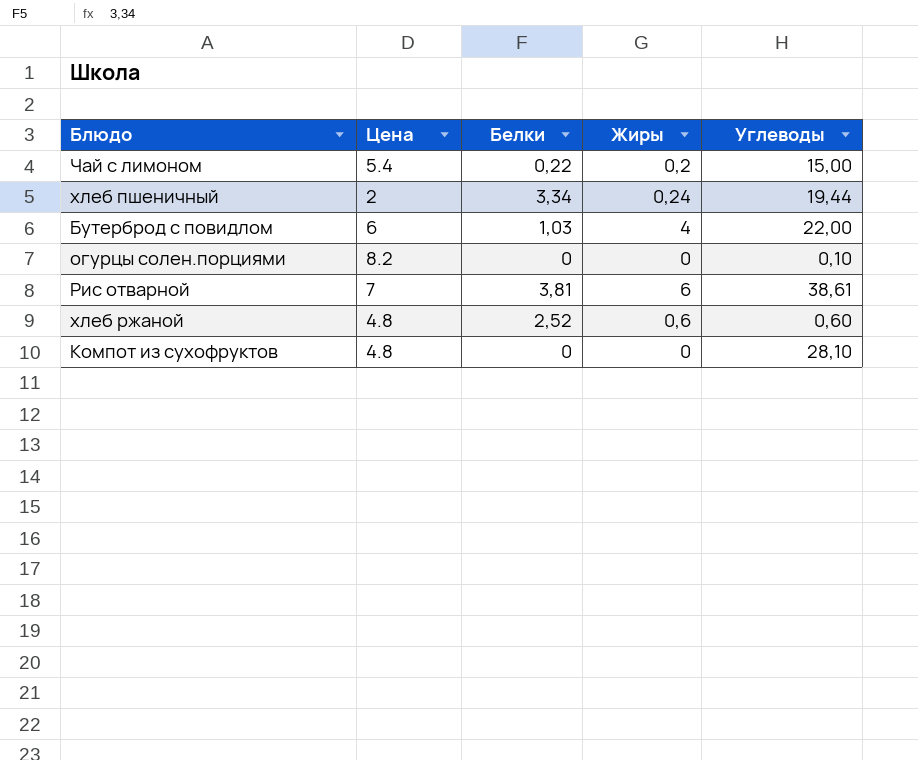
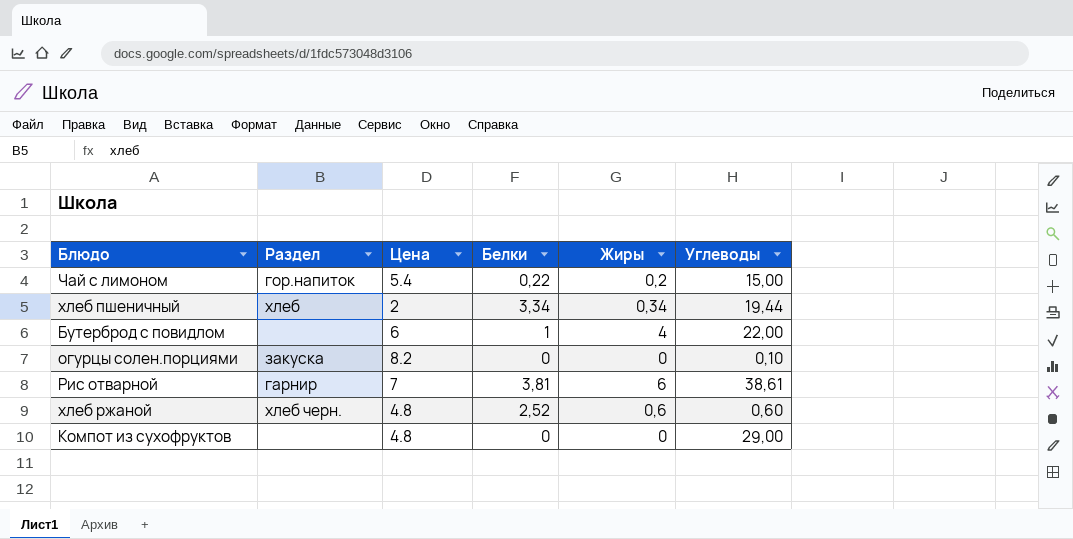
column Раздел | position: none -> 2
хлеб пшеничный | Жиры: 0,24 -> 0,34
Бутерброд с повидлом | Белки: 1,03 -> 1
Компот из сухофруктов | Углеводы: 28,10 -> 29,00

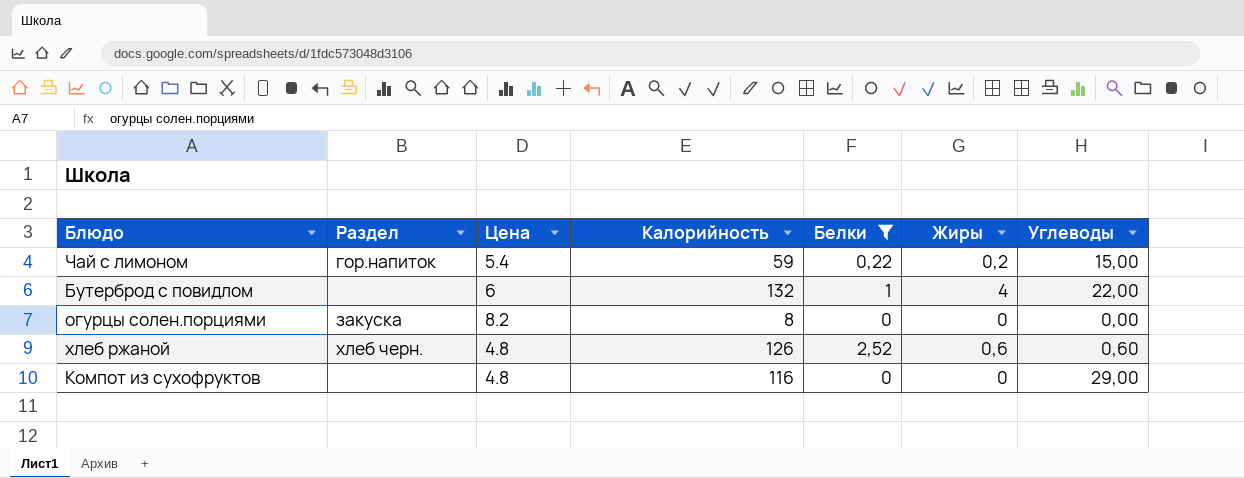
filter: none -> Белки <= 2,52
column Калорийность | position: none -> 4
огурцы солен.порциями | Углеводы: 0,10 -> 0,00

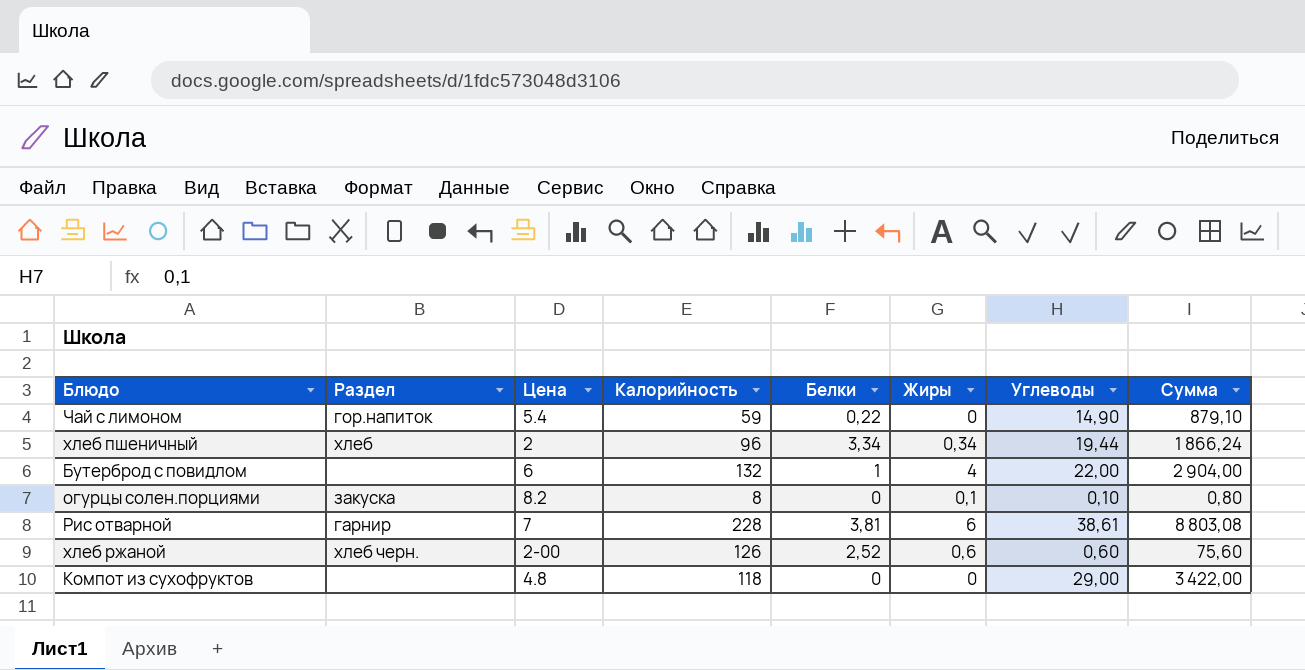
filter: Белки <= 2,52 -> none
column Сумма | formula: none -> [Калорийность] * [Углеводы]
Чай с лимоном | Жиры: 0,2 -> 0
Чай с лимоном | Углеводы: 15,00 -> 14,90
огурцы солен.порциями | Жиры: 0 -> 0,1
огурцы солен.порциями | Углеводы: 0,00 -> 0,10
хлеб ржаной | Цена: 4.8 -> 2-00
Компот из сухофруктов | Калорийность: 116 -> 118

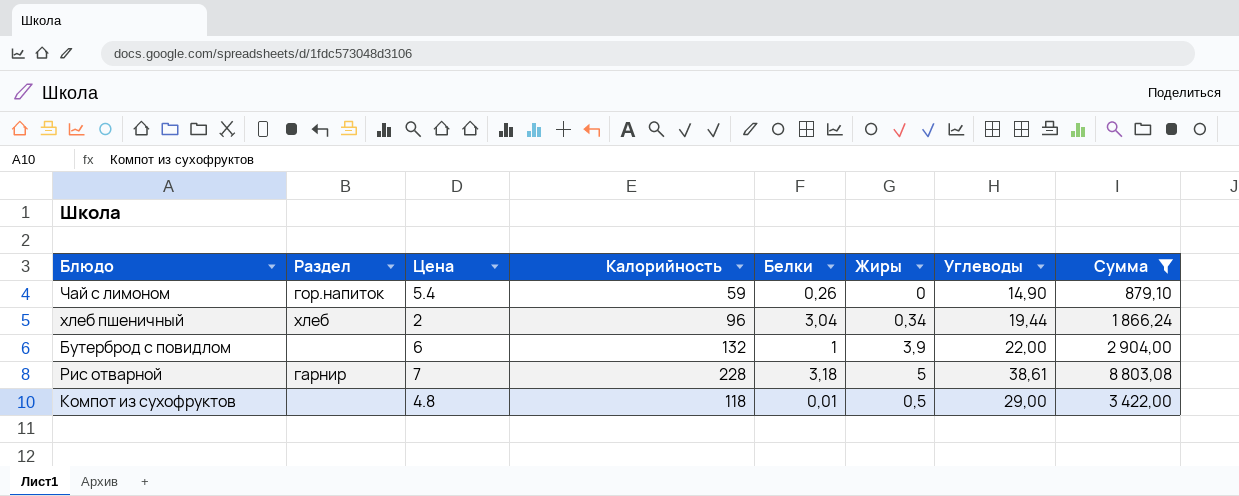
filter: none -> Сумма >= 879,10
Чай с лимоном | Белки: 0,22 -> 0,26
хлеб пшеничный | Белки: 3,34 -> 3,04
Бутерброд с повидлом | Жиры: 4 -> 3,9
Рис отварной | Белки: 3,81 -> 3,18
Рис отварной | Жиры: 6 -> 5
Компот из сухофруктов | Белки: 0 -> 0,01
Компот из сухофруктов | Жиры: 0 -> 0,5

